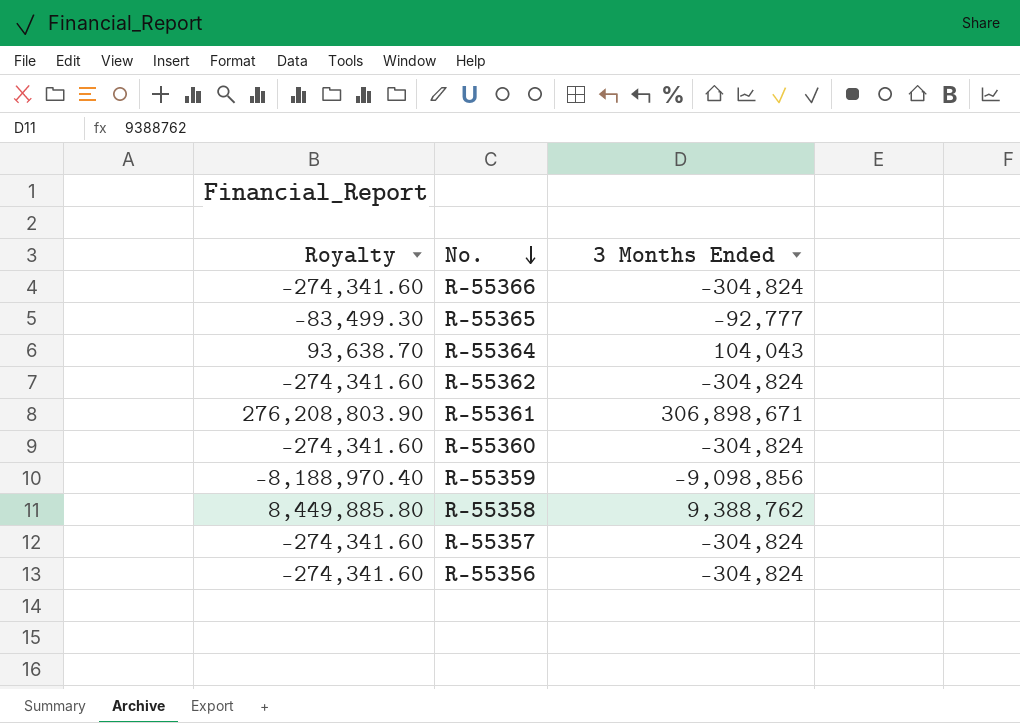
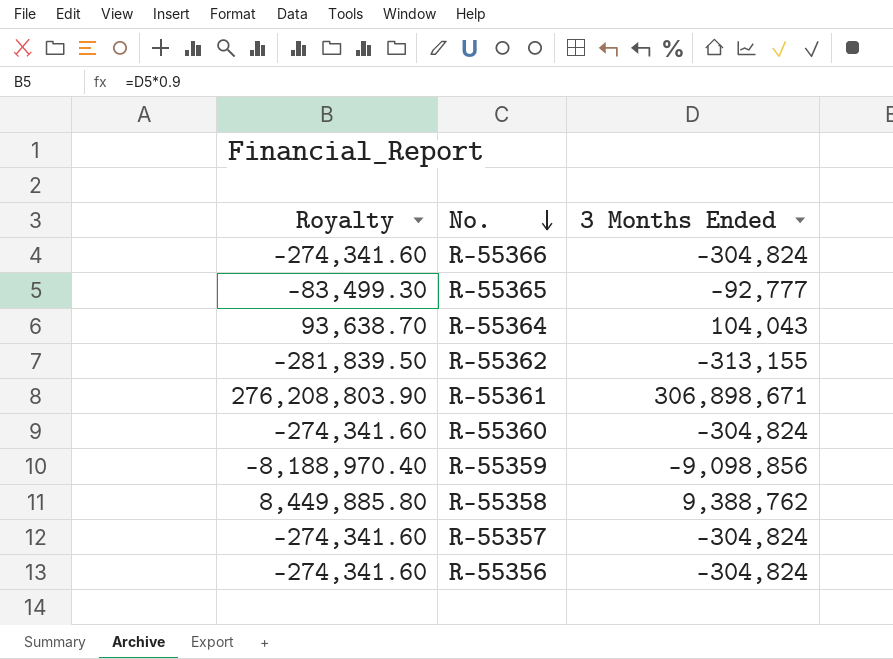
R-55362 | Royalty: -274,341.60 -> -281,839.50
R-55362 | 3 Months Ended: -304,824 -> -313,155

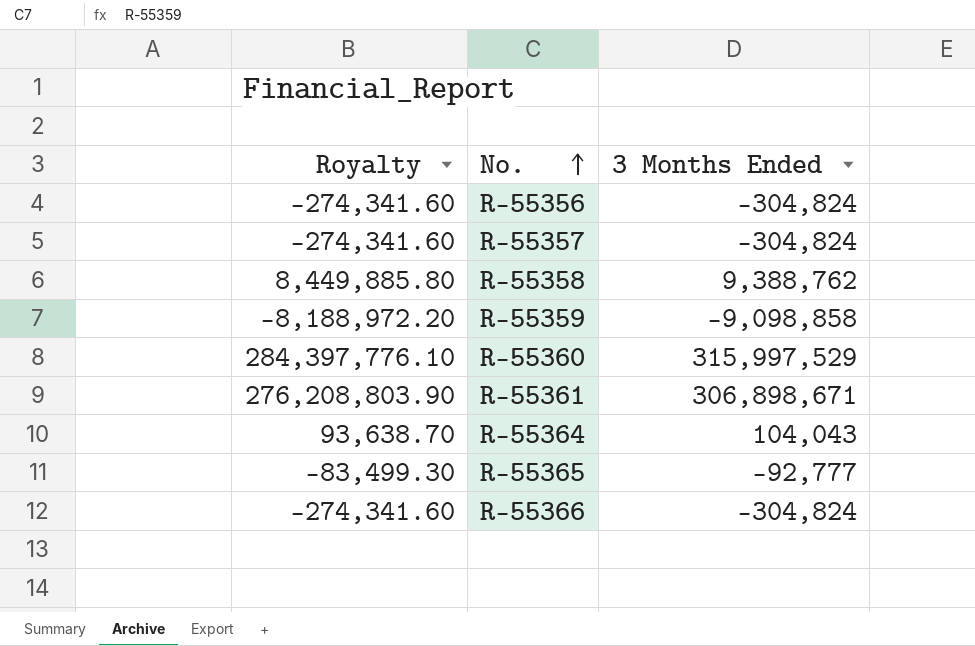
row order: No. descending -> No. ascending
row R-55362: -281,839.50 | -313,155 -> none
R-55359 | Royalty: -8,188,970.40 -> -8,188,972.20
R-55359 | 3 Months Ended: -9,098,856 -> -9,098,858
R-55360 | Royalty: -274,341.60 -> 284,397,776.10
R-55360 | 3 Months Ended: -304,824 -> 315,997,529

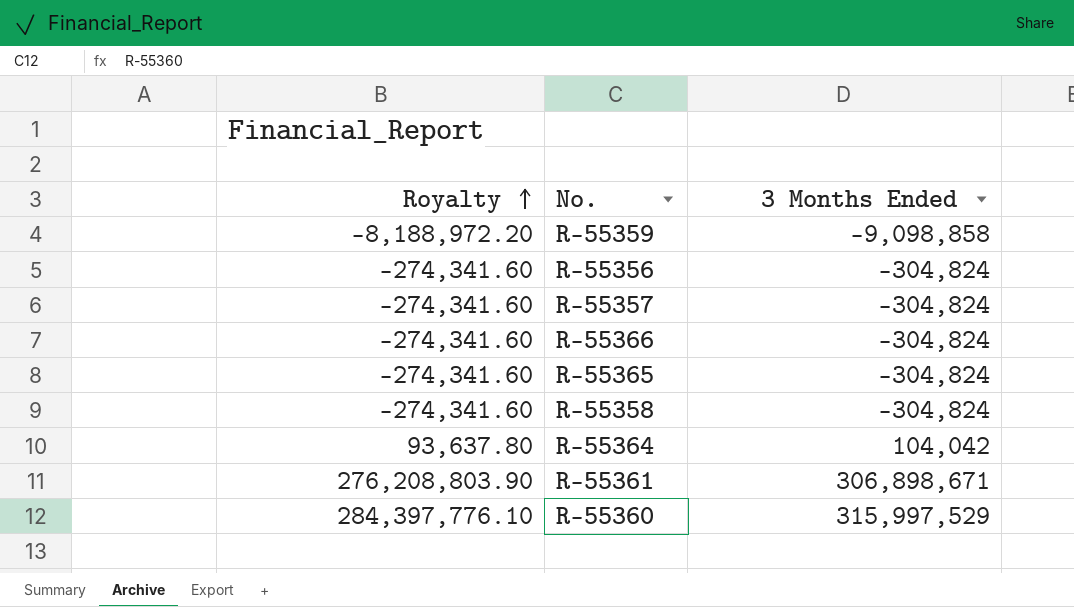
row order: No. ascending -> Royalty ascending
R-55365 | Royalty: -83,499.30 -> -274,341.60
R-55365 | 3 Months Ended: -92,777 -> -304,824
R-55358 | Royalty: 8,449,885.80 -> -274,341.60
R-55358 | 3 Months Ended: 9,388,762 -> -304,824
R-55364 | Royalty: 93,638.70 -> 93,637.80
R-55364 | 3 Months Ended: 104,043 -> 104,042

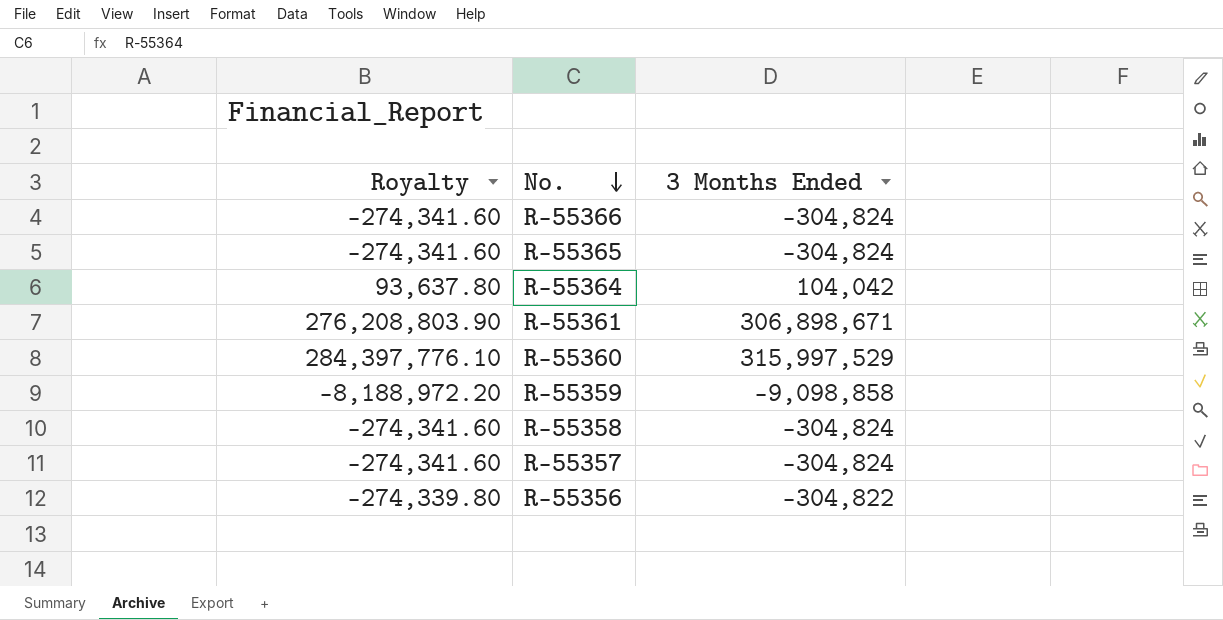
row order: Royalty ascending -> No. descending
R-55356 | Royalty: -274,341.60 -> -274,339.80
R-55356 | 3 Months Ended: -304,824 -> -304,822

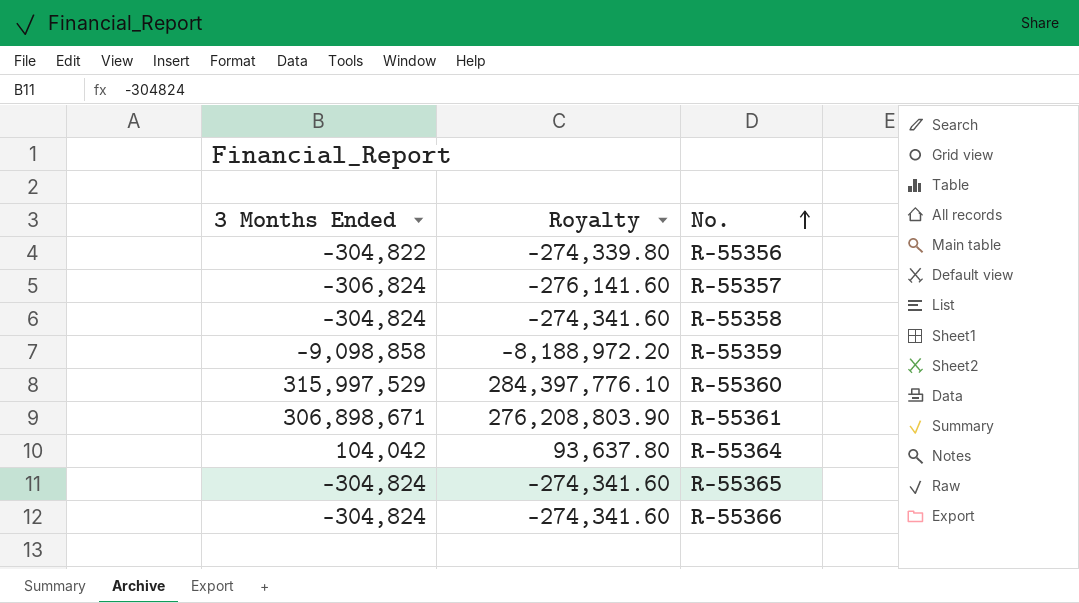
row order: No. descending -> No. ascending
column 3 Months Ended | position: 3 -> 1
R-55357 | 3 Months Ended: -304,824 -> -306,824
R-55357 | Royalty: -274,341.60 -> -276,141.60

